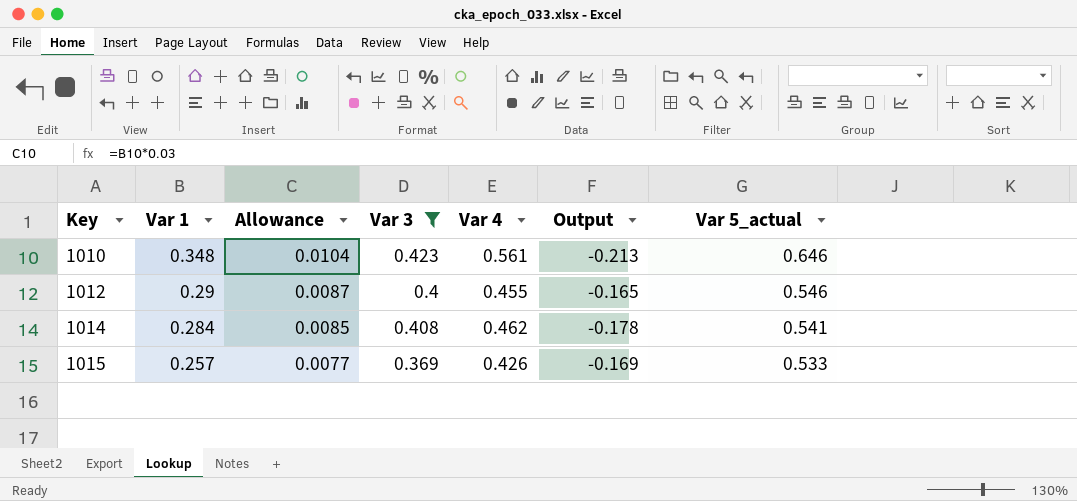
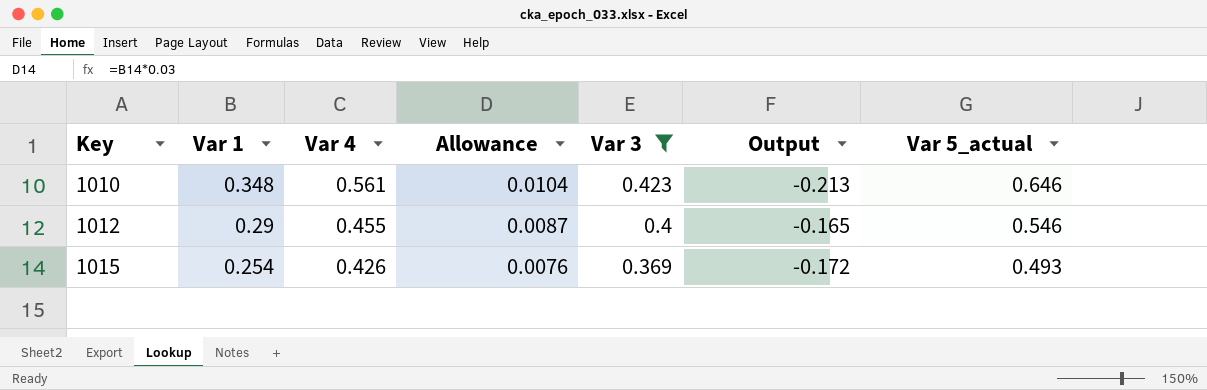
column Var 4 | position: 5 -> 3
row 1014: 0.284 | 0.0085 | 0.408 | 0.462 | -0.178 | 0.541 -> none
1015 | Var 1: 0.257 -> 0.254
1015 | Allowance: 0.0077 -> 0.0076
1015 | Output: -0.169 -> -0.172
1015 | Var 5_actual: 0.533 -> 0.493

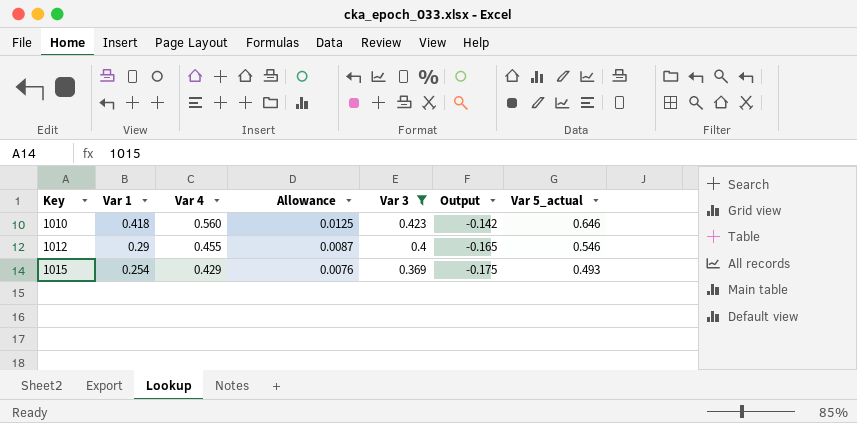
1010 | Var 1: 0.348 -> 0.418
1010 | Var 4: 0.561 -> 0.560
1010 | Allowance: 0.0104 -> 0.0125
1010 | Output: -0.213 -> -0.142
1015 | Var 4: 0.426 -> 0.429
1015 | Output: -0.172 -> -0.175

